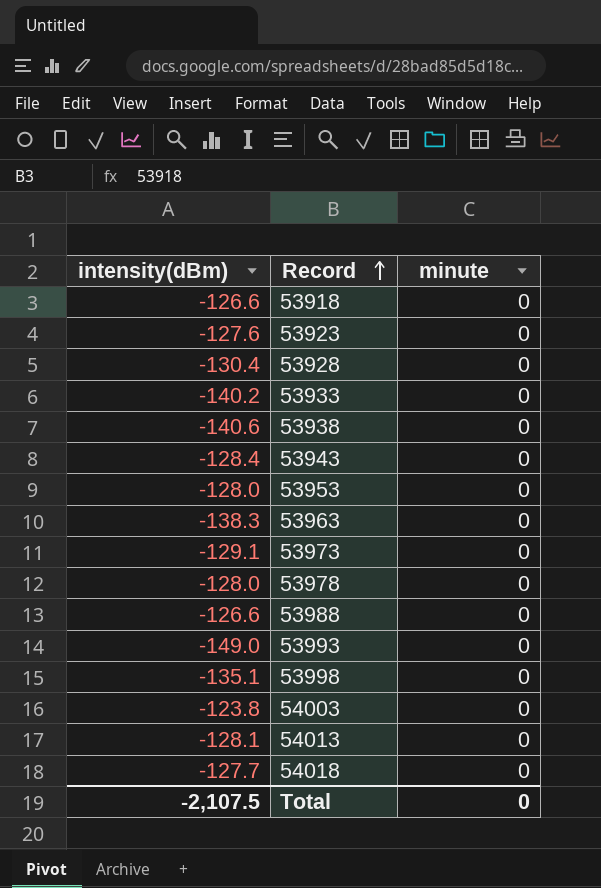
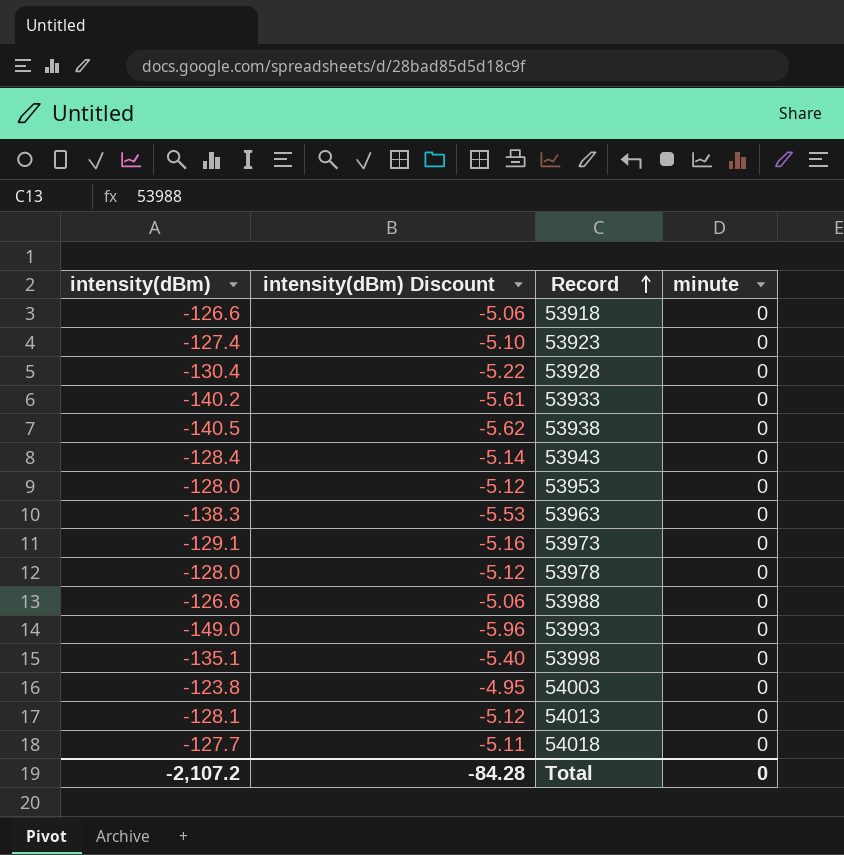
column intensity(dBm) Discount | formula: none -> [intensity(dBm)] * 0.04
53923 | intensity(dBm): -127.6 -> -127.4
53938 | intensity(dBm): -140.6 -> -140.5
Total | intensity(dBm): -2,107.5 -> -2,107.2

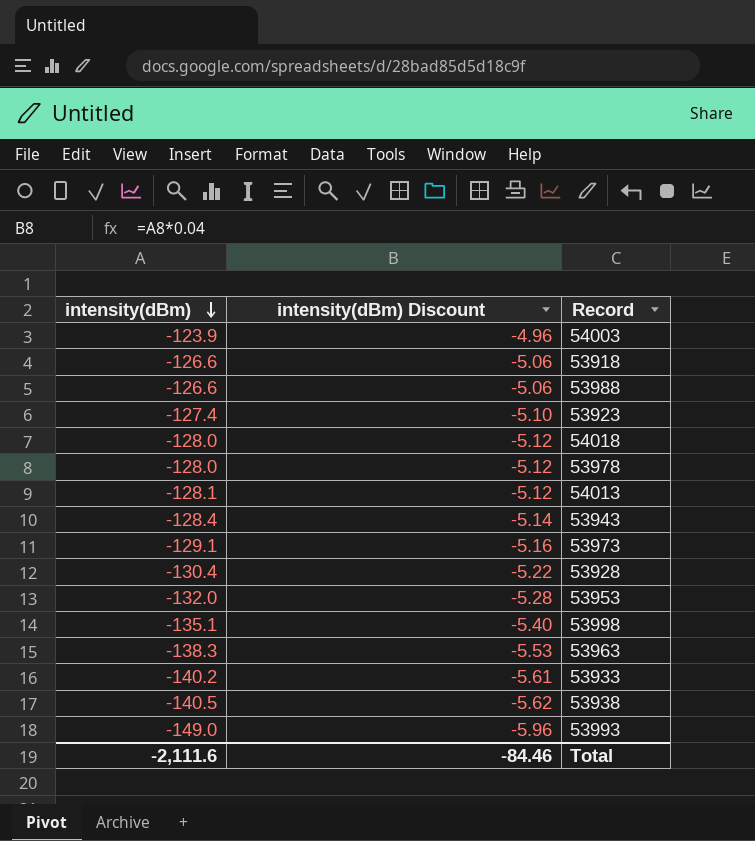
row order: Record ascending -> intensity(dBm) descending
column minute | position: 4 -> none
54003 | intensity(dBm): -123.8 -> -123.9
54003 | intensity(dBm) Discount: -4.95 -> -4.96
54018 | intensity(dBm): -127.7 -> -128.0
54018 | intensity(dBm) Discount: -5.11 -> -5.12
53953 | intensity(dBm): -128.0 -> -132.0
53953 | intensity(dBm) Discount: -5.12 -> -5.28
Total | intensity(dBm): -2,107.2 -> -2,111.6
Total | intensity(dBm) Discount: -84.28 -> -84.46

